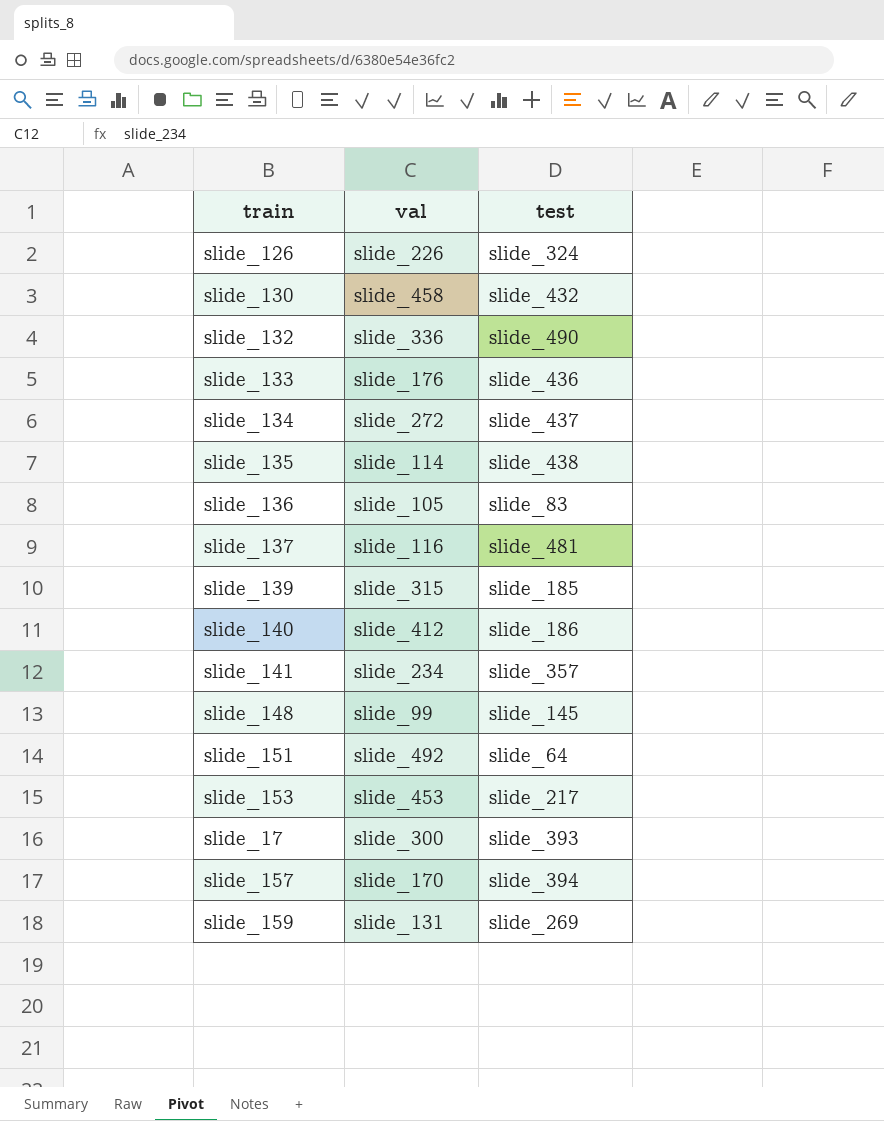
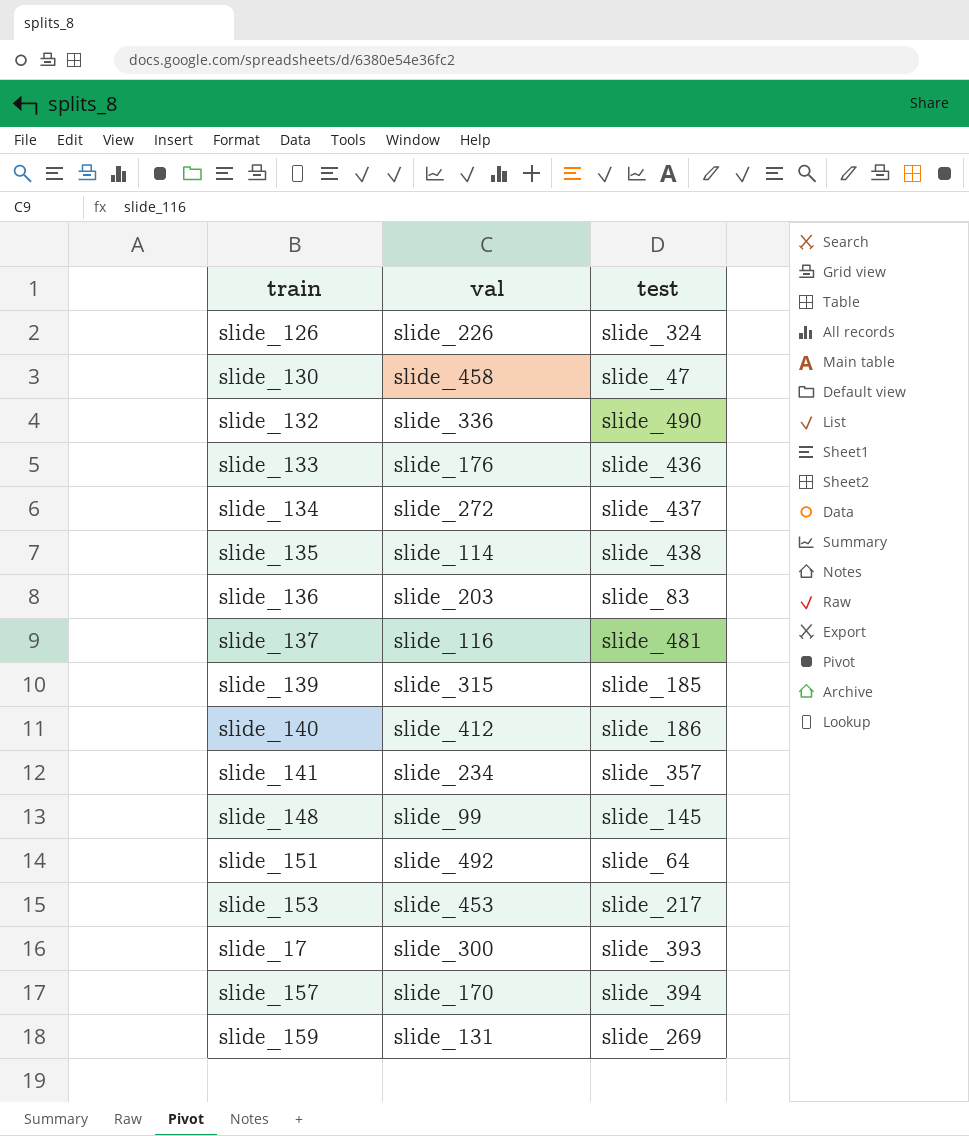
slide_130 | test: slide_432 -> slide_47
slide_136 | val: slide_105 -> slide_203

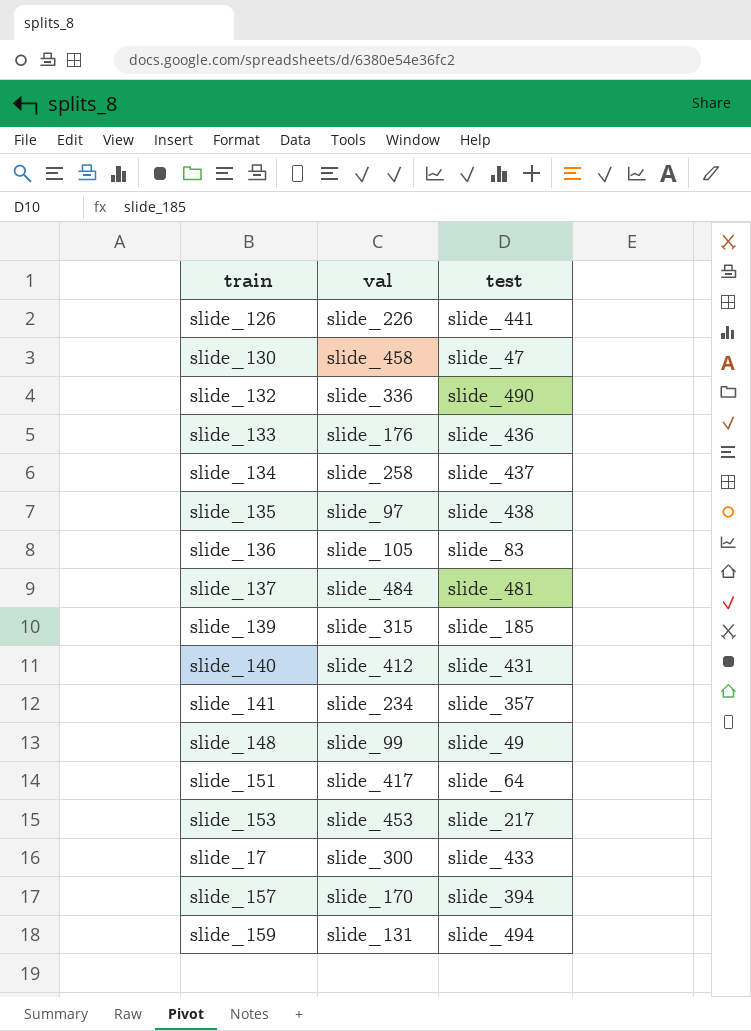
slide_126 | test: slide_324 -> slide_441
slide_134 | val: slide_272 -> slide_258
slide_135 | val: slide_114 -> slide_97
slide_136 | val: slide_203 -> slide_105
slide_137 | val: slide_116 -> slide_484
slide_140 | test: slide_186 -> slide_431
slide_148 | test: slide_145 -> slide_49
slide_151 | val: slide_492 -> slide_417
slide_17 | test: slide_393 -> slide_433
slide_159 | test: slide_269 -> slide_494

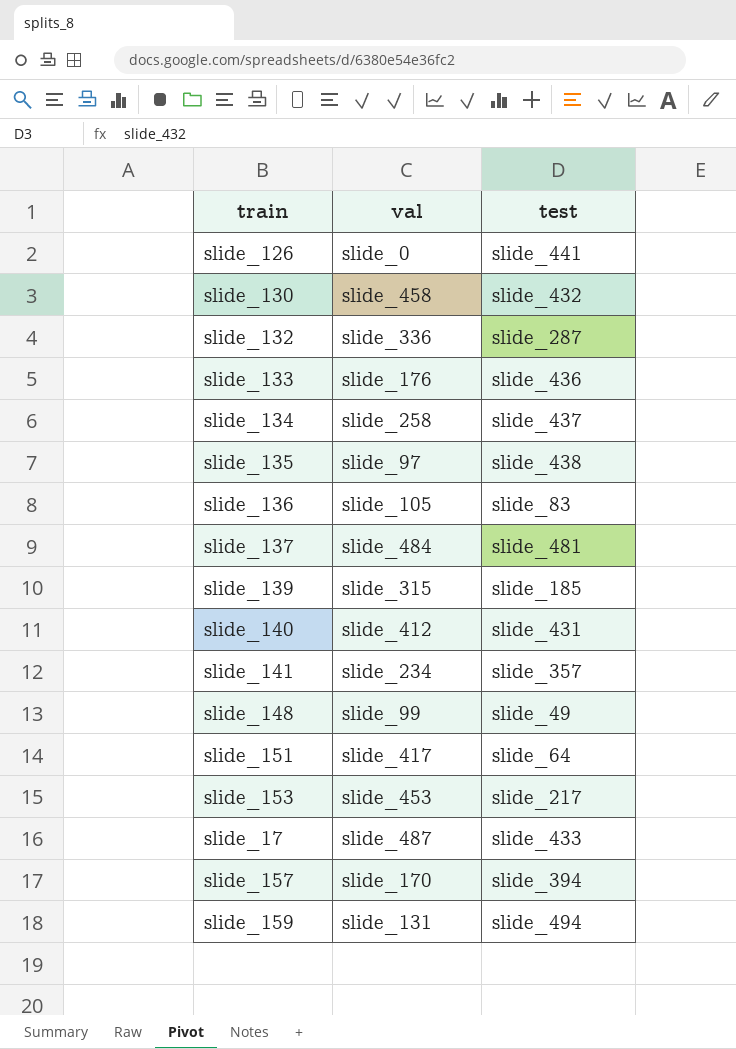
slide_126 | val: slide_226 -> slide_0
slide_130 | test: slide_47 -> slide_432
slide_132 | test: slide_490 -> slide_287
slide_17 | val: slide_300 -> slide_487

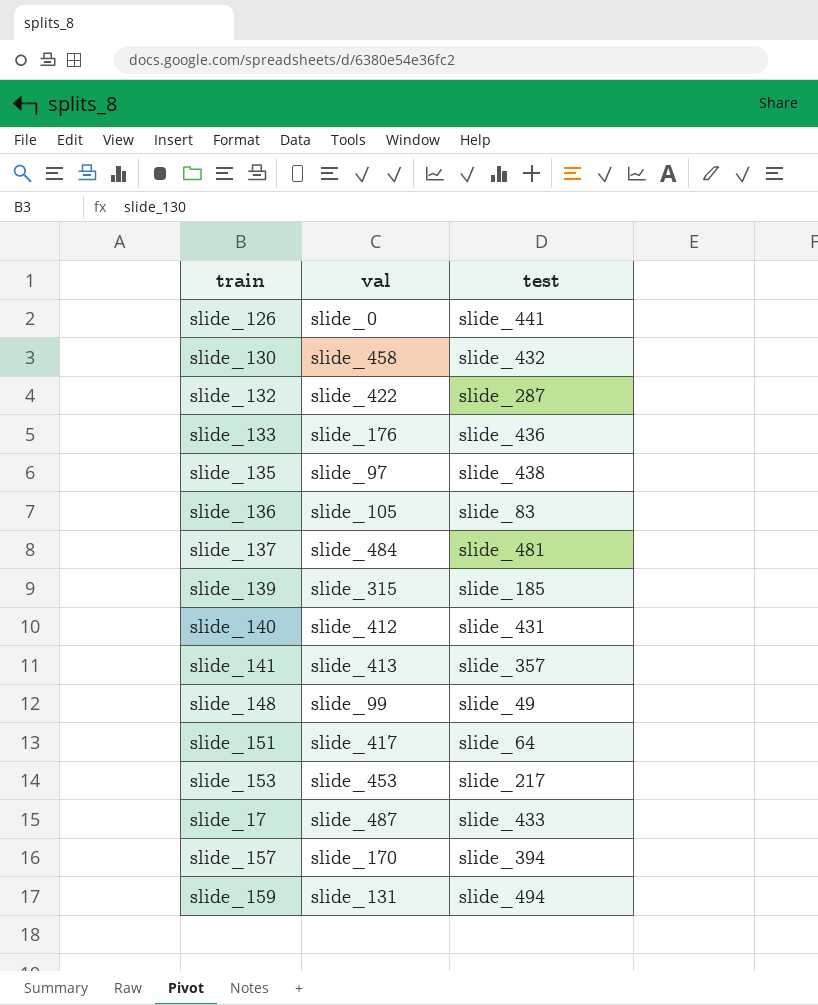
row slide_134: slide_258 | slide_437 -> none
slide_132 | val: slide_336 -> slide_422
slide_141 | val: slide_234 -> slide_413

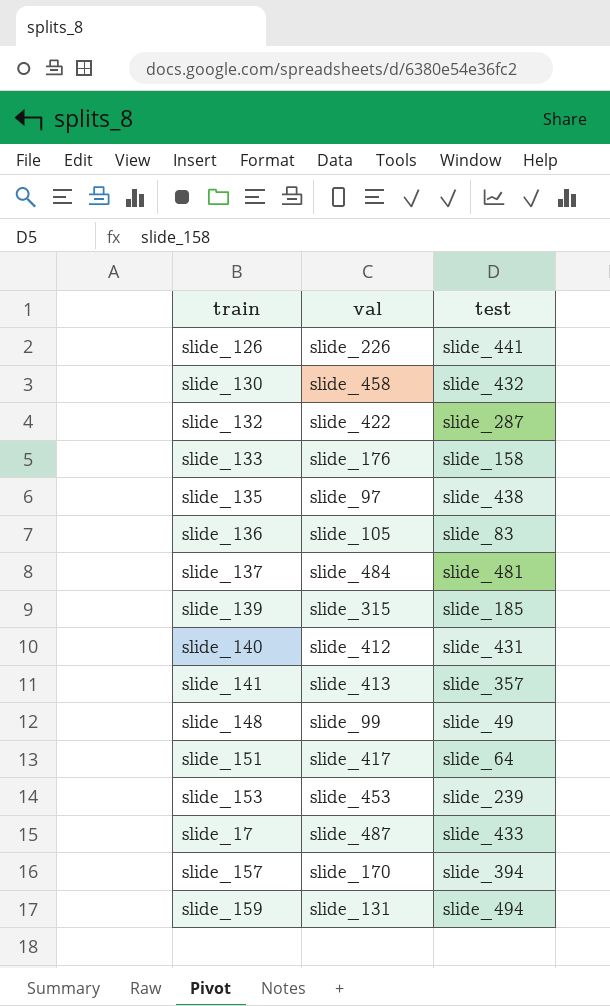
slide_126 | val: slide_0 -> slide_226
slide_133 | test: slide_436 -> slide_158
slide_153 | test: slide_217 -> slide_239

